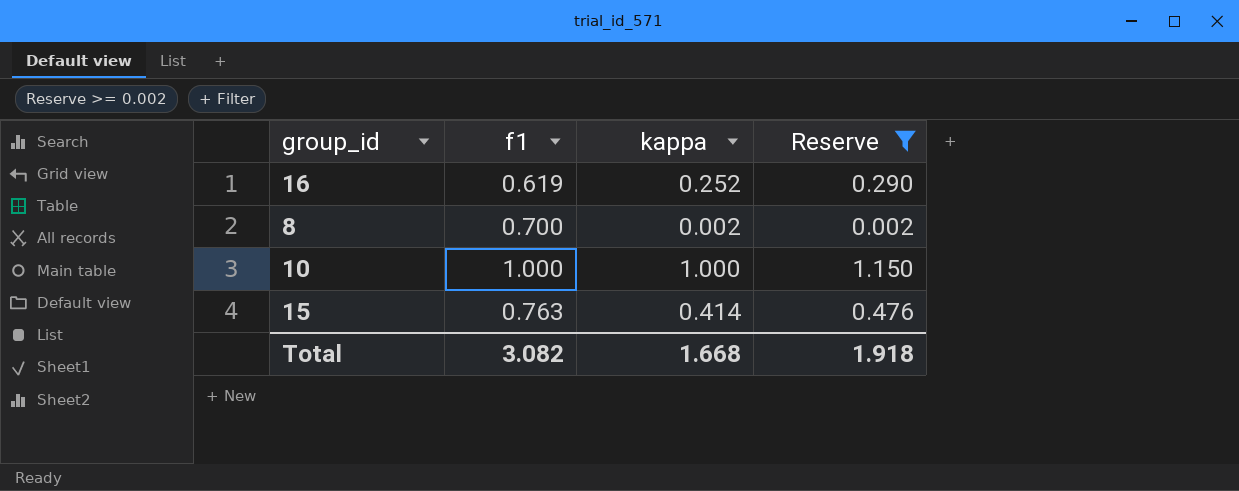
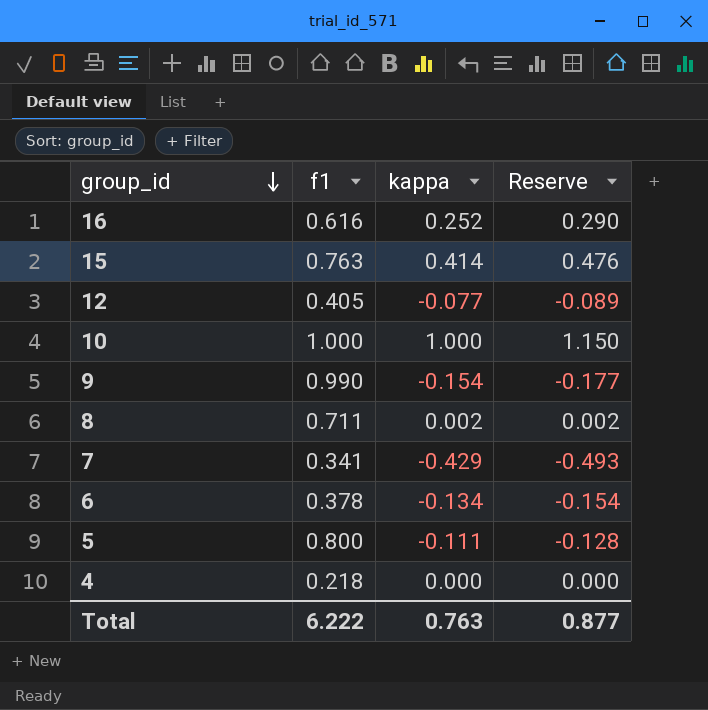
filter: Reserve >= 0.002 -> none
row order: none -> group_id descending
16 | f1: 0.619 -> 0.616
8 | f1: 0.700 -> 0.711
Total | f1: 3.082 -> 6.222
Total | kappa: 1.668 -> 0.763
Total | Reserve: 1.918 -> 0.877

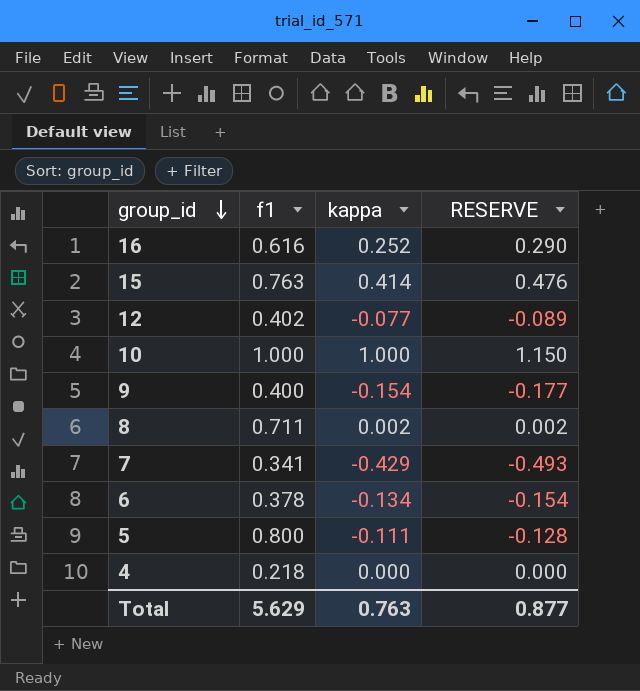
column name: Reserve -> RESERVE
12 | f1: 0.405 -> 0.402
9 | f1: 0.990 -> 0.400
Total | f1: 6.222 -> 5.629

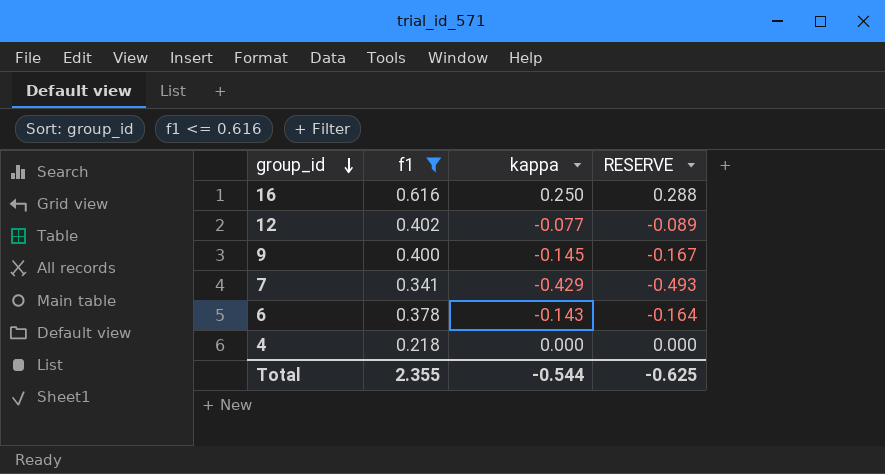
filter: none -> f1 <= 0.616
16 | kappa: 0.252 -> 0.250
16 | RESERVE: 0.290 -> 0.288
9 | kappa: -0.154 -> -0.145
9 | RESERVE: -0.177 -> -0.167
6 | kappa: -0.134 -> -0.143
6 | RESERVE: -0.154 -> -0.164
Total | f1: 5.629 -> 2.355
Total | kappa: 0.763 -> -0.544
Total | RESERVE: 0.877 -> -0.625

